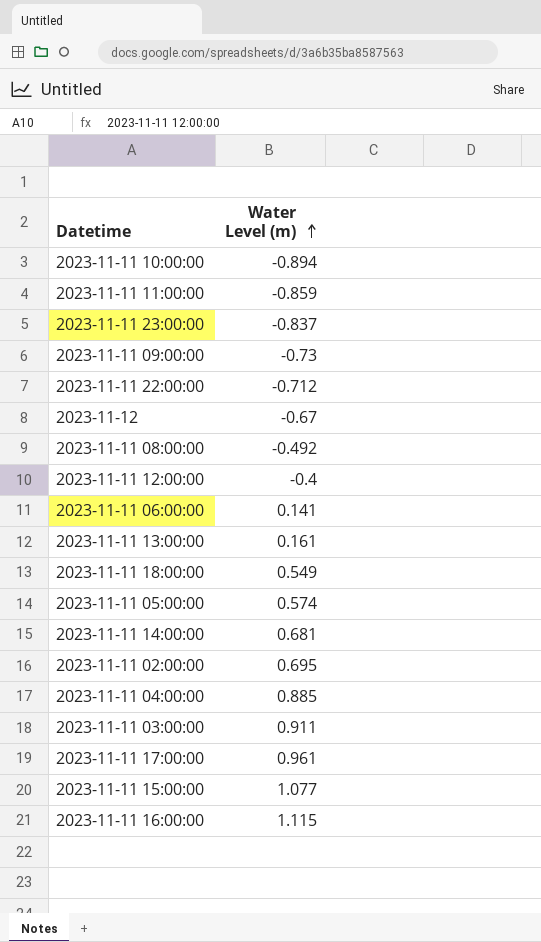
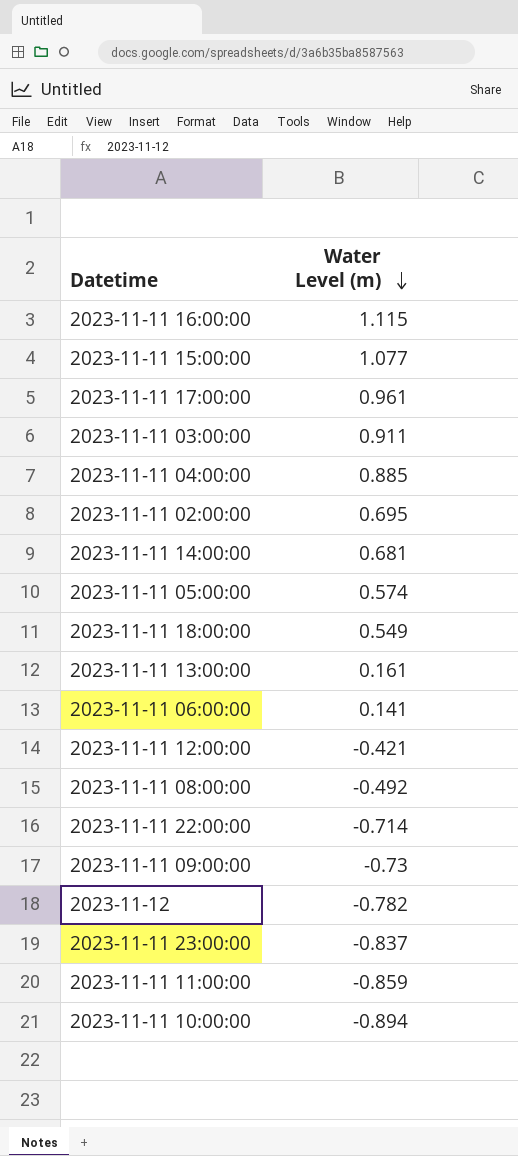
row order: Water Level (m) ascending -> Water Level (m) descending
2023-11-11 12:00:00 | Water Level (m): -0.4 -> -0.421
2023-11-11 22:00:00 | Water Level (m): -0.712 -> -0.714
2023-11-12 | Water Level (m): -0.67 -> -0.782

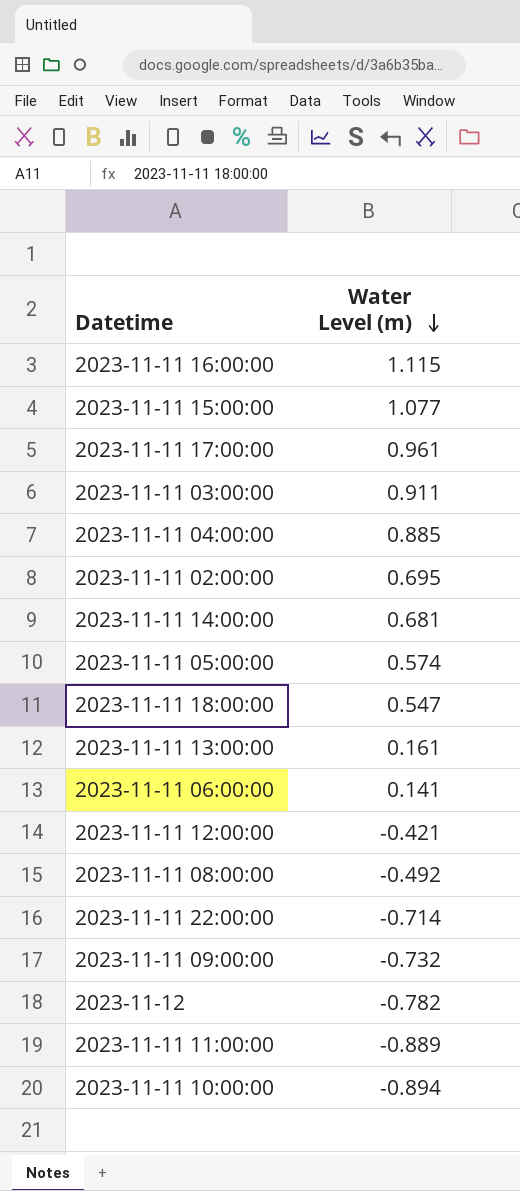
row 2023-11-11 23:00:00: -0.837 -> none
2023-11-11 18:00:00 | Water Level (m): 0.549 -> 0.547
2023-11-11 09:00:00 | Water Level (m): -0.73 -> -0.732
2023-11-11 11:00:00 | Water Level (m): -0.859 -> -0.889

